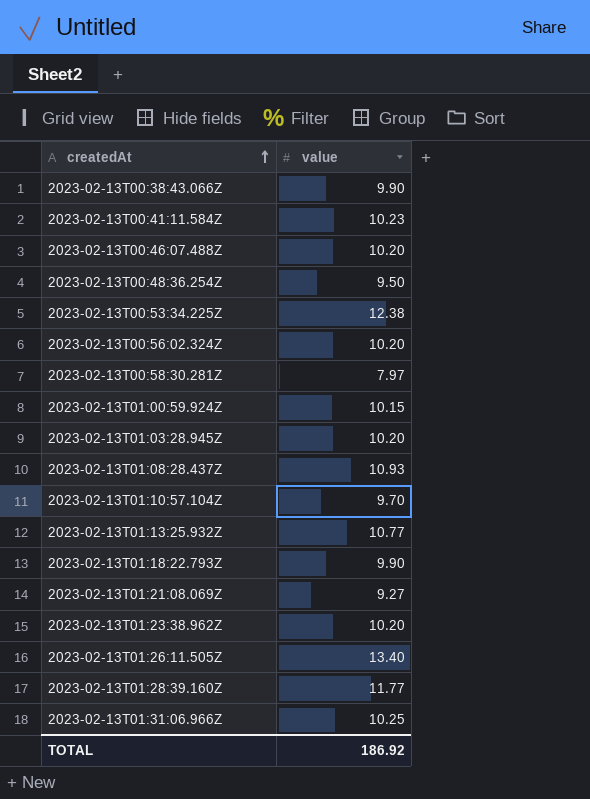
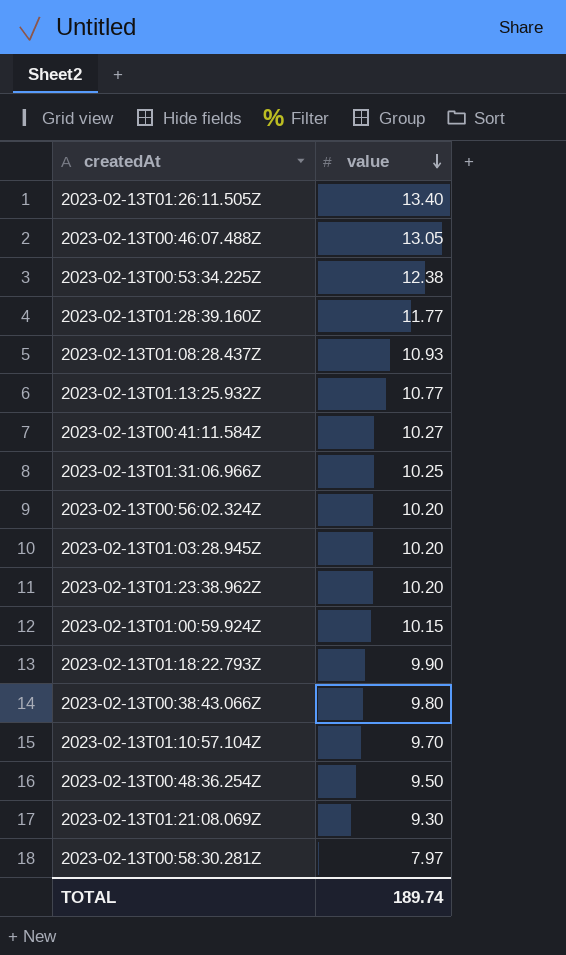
row order: createdAt ascending -> value descending
2023-02-13T00:46:07.488Z | value: 10.20 -> 13.05
2023-02-13T00:41:11.584Z | value: 10.23 -> 10.27
2023-02-13T00:38:43.066Z | value: 9.90 -> 9.80
2023-02-13T01:21:08.069Z | value: 9.27 -> 9.30
TOTAL | value: 186.92 -> 189.74

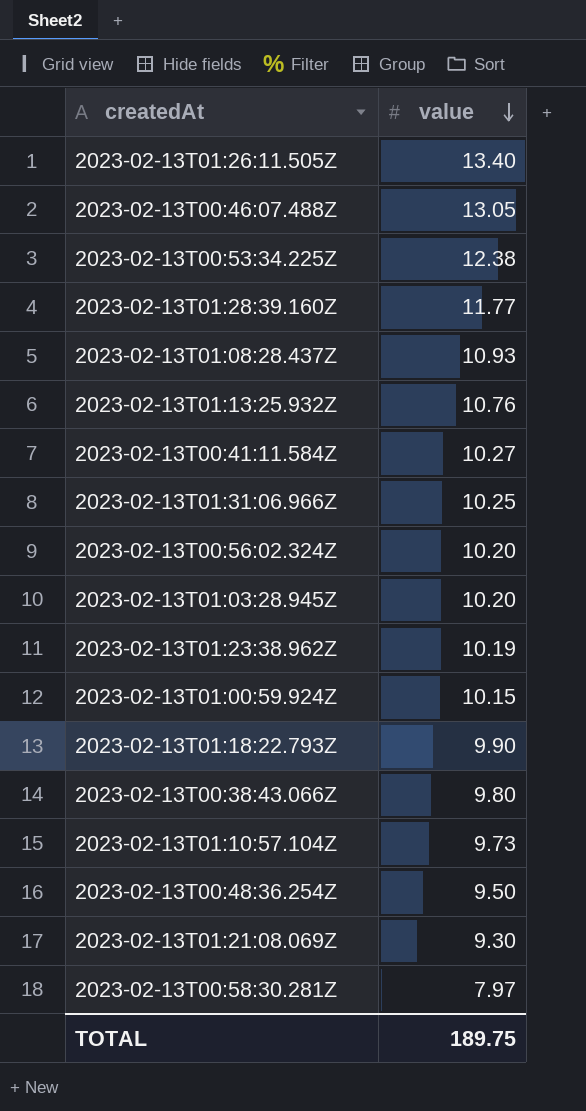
2023-02-13T01:13:25.932Z | value: 10.77 -> 10.76
2023-02-13T01:23:38.962Z | value: 10.20 -> 10.19
2023-02-13T01:10:57.104Z | value: 9.70 -> 9.73
TOTAL | value: 189.74 -> 189.75

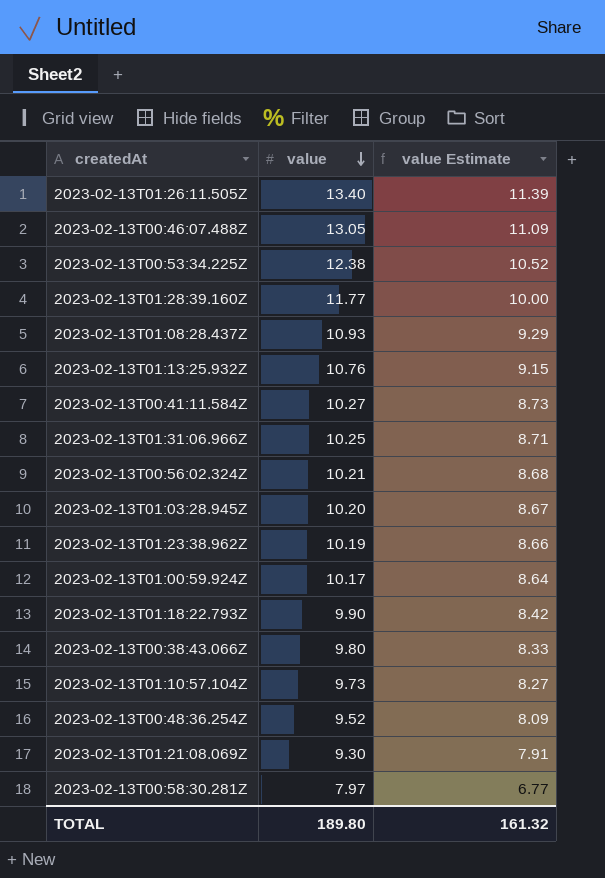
column value Estimate | formula: none -> [value] * 0.85
2023-02-13T00:56:02.324Z | value: 10.20 -> 10.21
2023-02-13T01:00:59.924Z | value: 10.15 -> 10.17
2023-02-13T00:48:36.254Z | value: 9.50 -> 9.52
TOTAL | value: 189.75 -> 189.80

